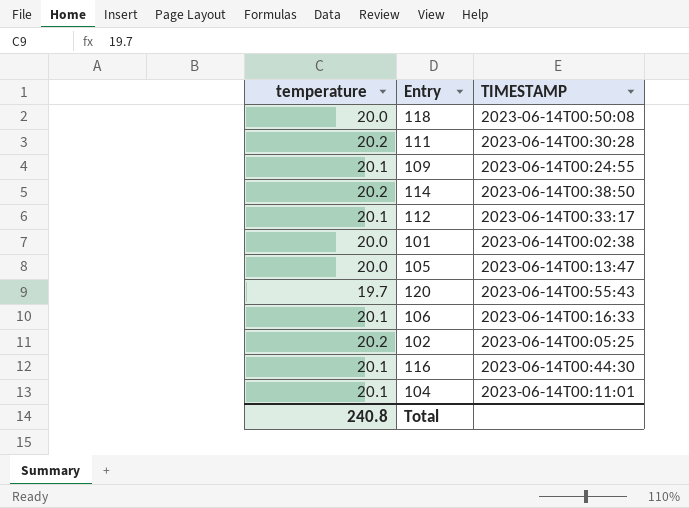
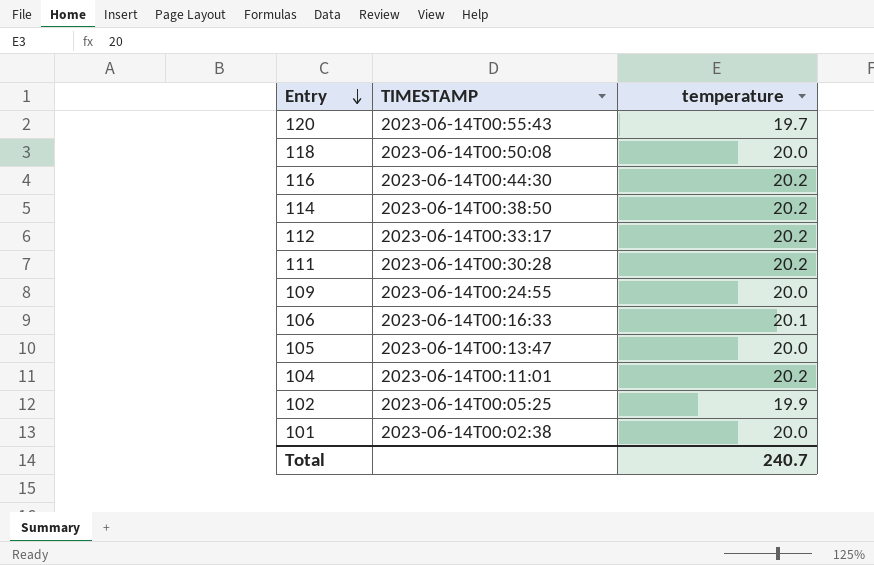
row order: none -> Entry descending
column temperature | position: 1 -> 3
116 | temperature: 20.1 -> 20.2
112 | temperature: 20.1 -> 20.2
109 | temperature: 20.1 -> 20.0
104 | temperature: 20.1 -> 20.2
102 | temperature: 20.2 -> 19.9
Total | temperature: 240.8 -> 240.7

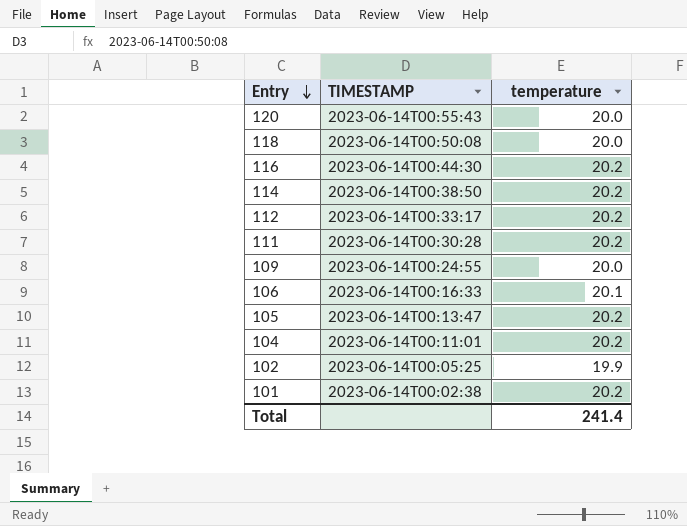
120 | temperature: 19.7 -> 20.0
105 | temperature: 20.0 -> 20.2
101 | temperature: 20.0 -> 20.2
Total | temperature: 240.7 -> 241.4

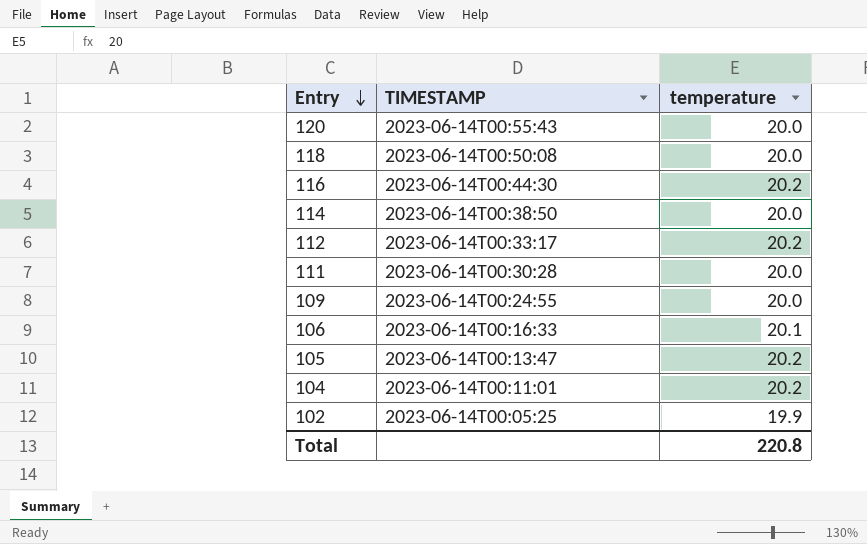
row 101: 2023-06-14T00:02:38 | 20.2 -> none
114 | temperature: 20.2 -> 20.0
111 | temperature: 20.2 -> 20.0
Total | temperature: 241.4 -> 220.8

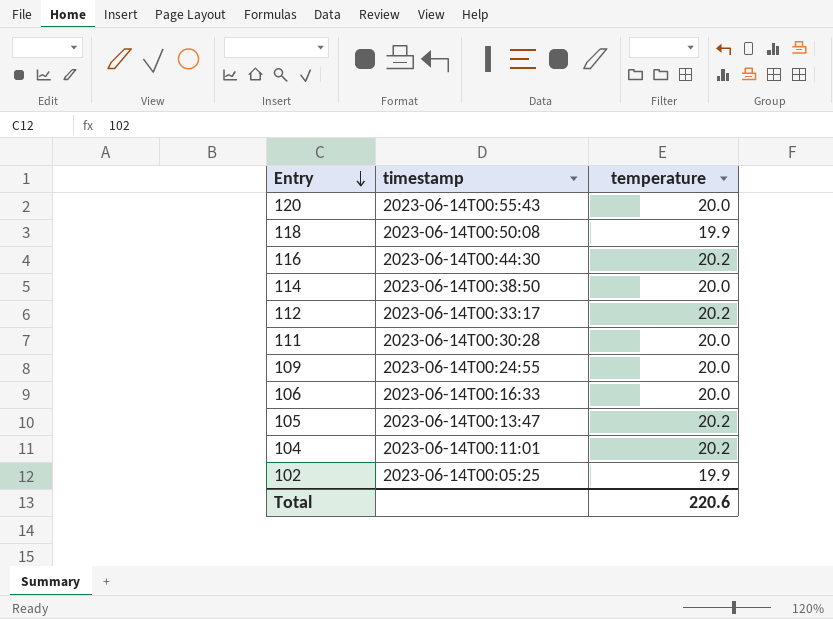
column name: TIMESTAMP -> timestamp
118 | temperature: 20.0 -> 19.9
106 | temperature: 20.1 -> 20.0
Total | temperature: 220.8 -> 220.6

